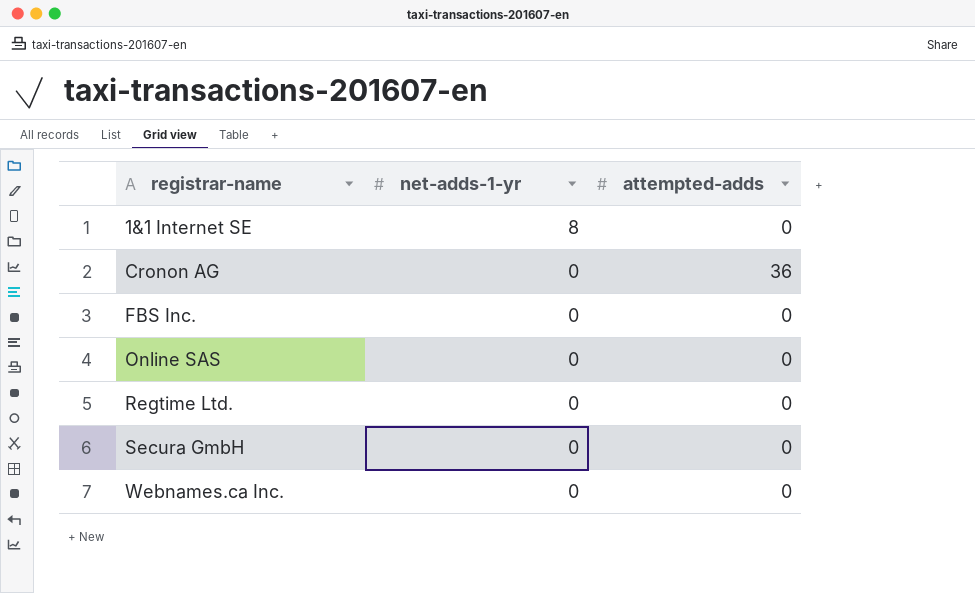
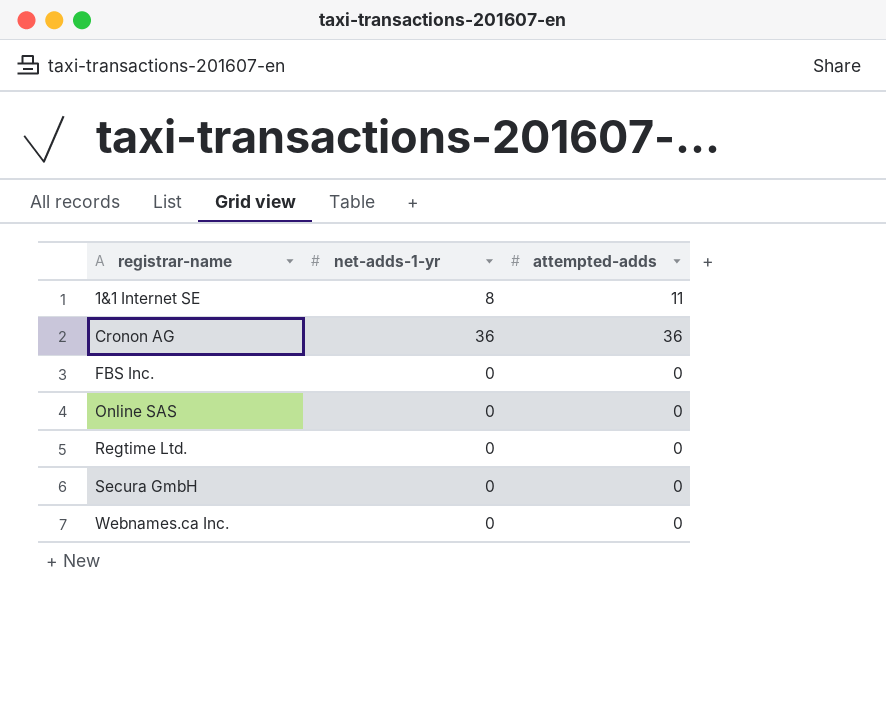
1&1 Internet SE | attempted-adds: 0 -> 11
Cronon AG | net-adds-1-yr: 0 -> 36

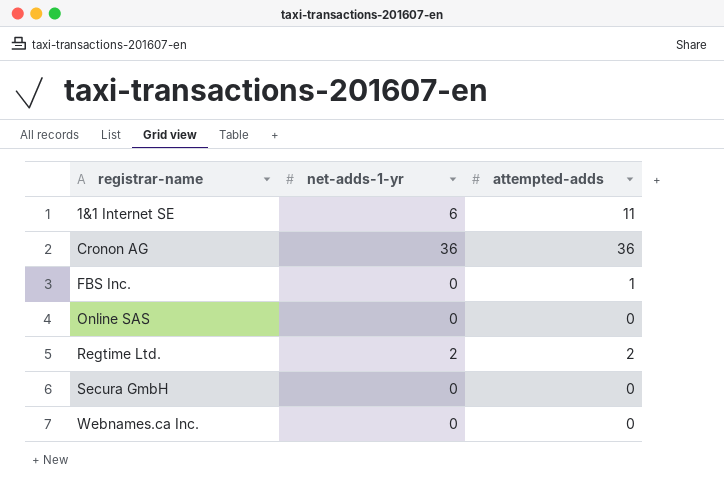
1&1 Internet SE | net-adds-1-yr: 8 -> 6
FBS Inc. | attempted-adds: 0 -> 1
Regtime Ltd. | net-adds-1-yr: 0 -> 2
Regtime Ltd. | attempted-adds: 0 -> 2

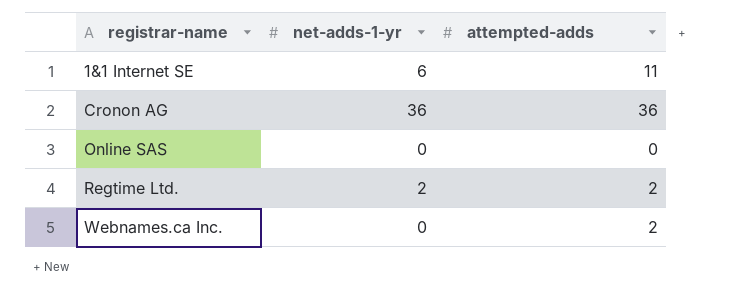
row FBS Inc.: 0 | 1 -> none
row Secura GmbH: 0 | 0 -> none
Webnames.ca Inc. | attempted-adds: 0 -> 2

